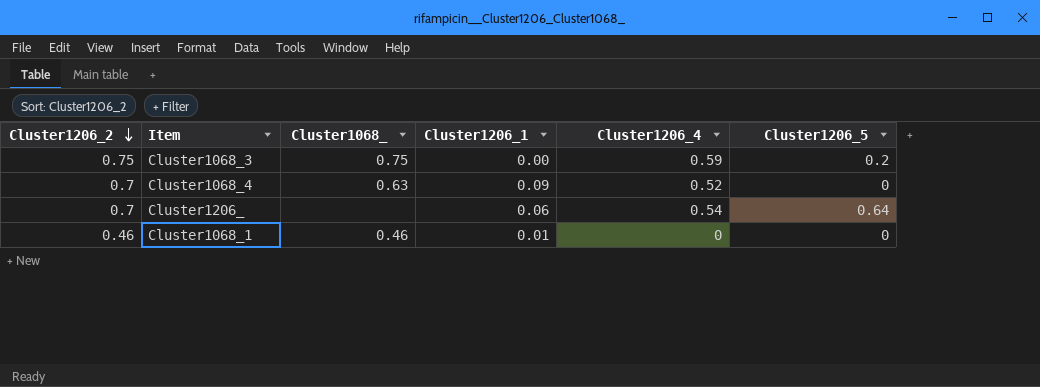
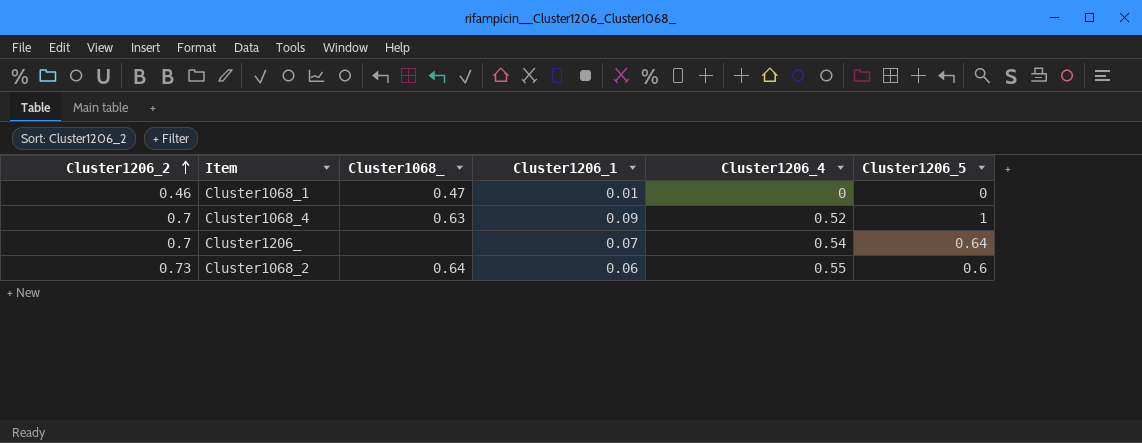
row order: Cluster1206_2 descending -> Cluster1206_2 ascending
row Cluster1068_3: 0.75 | 0.75 | 0.00 | 0.59 | 0.2 -> none
Cluster1068_1 | Cluster1068_: 0.46 -> 0.47
Cluster1068_4 | Cluster1206_5: 0 -> 1
Cluster1206_ | Cluster1206_1: 0.06 -> 0.07
row Cluster1068_2: none -> 0.73 | 0.64 | 0.06 | 0.55 | 0.6

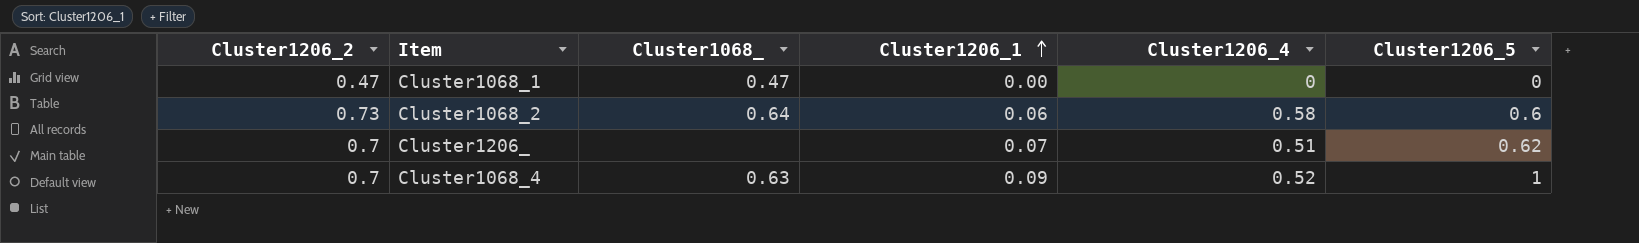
row order: Cluster1206_2 ascending -> Cluster1206_1 ascending
Cluster1068_1 | Cluster1206_2: 0.46 -> 0.47
Cluster1068_1 | Cluster1206_1: 0.01 -> 0.00
Cluster1068_2 | Cluster1206_4: 0.55 -> 0.58
Cluster1206_ | Cluster1206_4: 0.54 -> 0.51
Cluster1206_ | Cluster1206_5: 0.64 -> 0.62

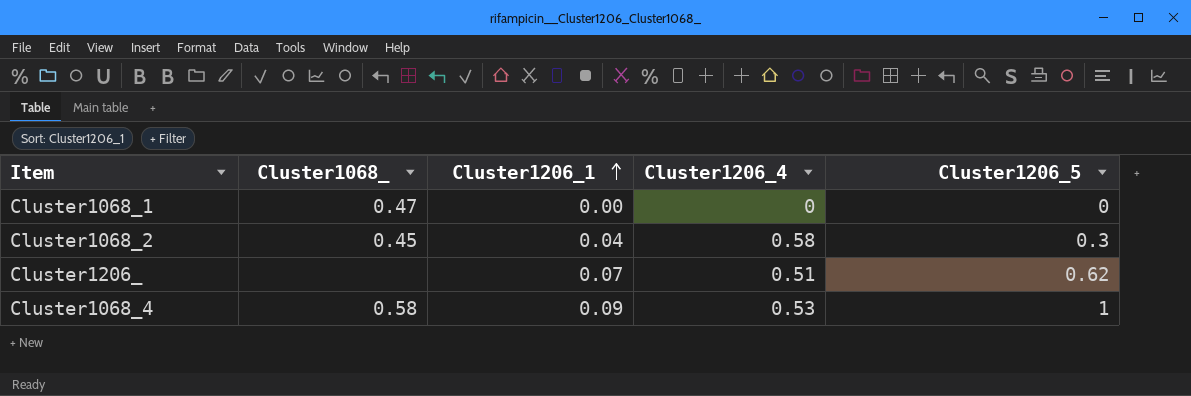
column Cluster1206_2 | position: 1 -> none
Cluster1068_2 | Cluster1068_: 0.64 -> 0.45
Cluster1068_2 | Cluster1206_1: 0.06 -> 0.04
Cluster1068_2 | Cluster1206_5: 0.6 -> 0.3
Cluster1068_4 | Cluster1068_: 0.63 -> 0.58
Cluster1068_4 | Cluster1206_4: 0.52 -> 0.53

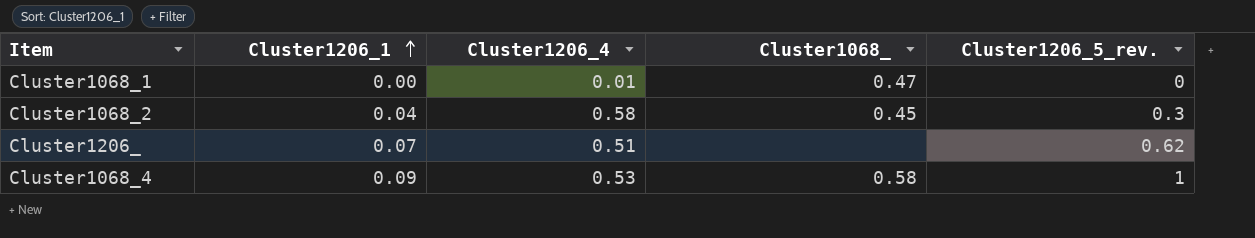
column Cluster1068_ | position: 2 -> 4
column name: Cluster1206_5 -> Cluster1206_5_rev.
Cluster1068_1 | Cluster1206_4: 0 -> 0.01

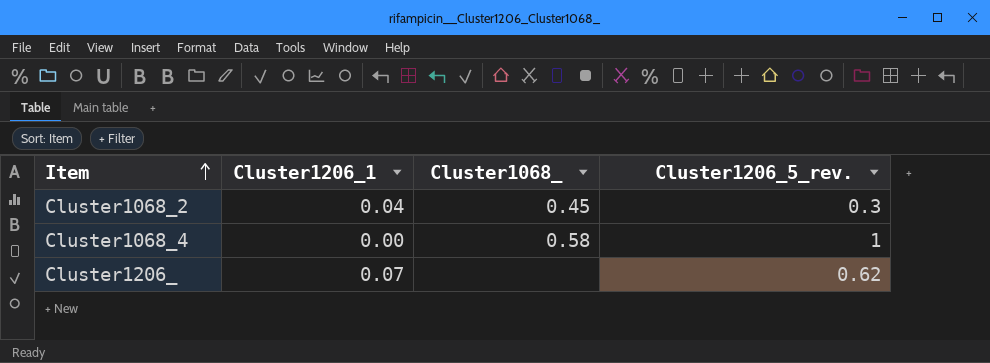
row order: Cluster1206_1 ascending -> Item ascending
column Cluster1206_4 | position: 3 -> none
row Cluster1068_1: 0.00 | 0.01 | 0.47 | 0 -> none
Cluster1068_4 | Cluster1206_1: 0.09 -> 0.00

